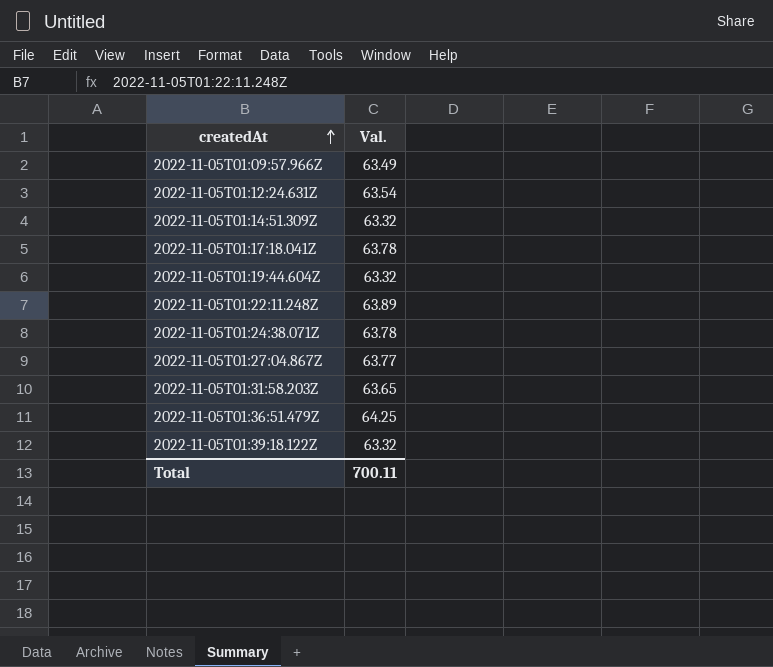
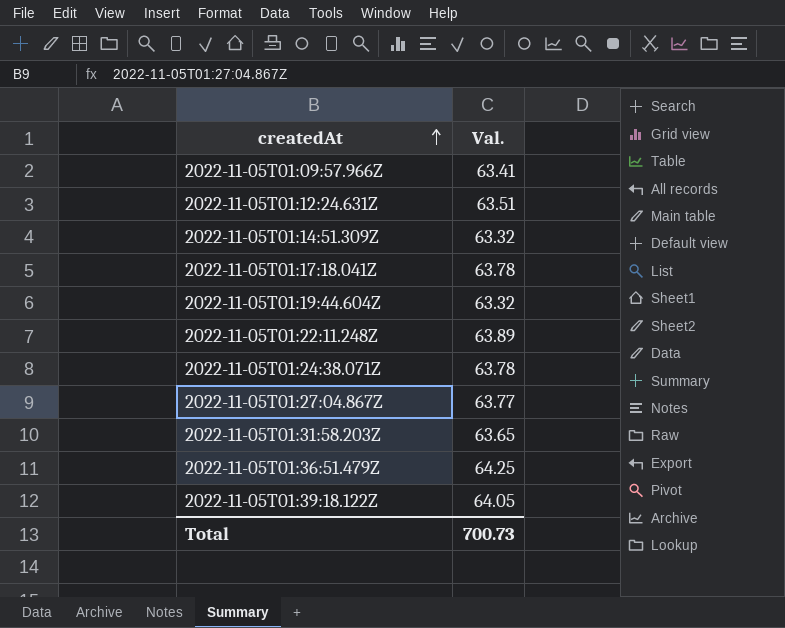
2022-11-05T01:09:57.966Z | Val.: 63.49 -> 63.41
2022-11-05T01:12:24.631Z | Val.: 63.54 -> 63.51
2022-11-05T01:39:18.122Z | Val.: 63.32 -> 64.05
Total | Val.: 700.11 -> 700.73

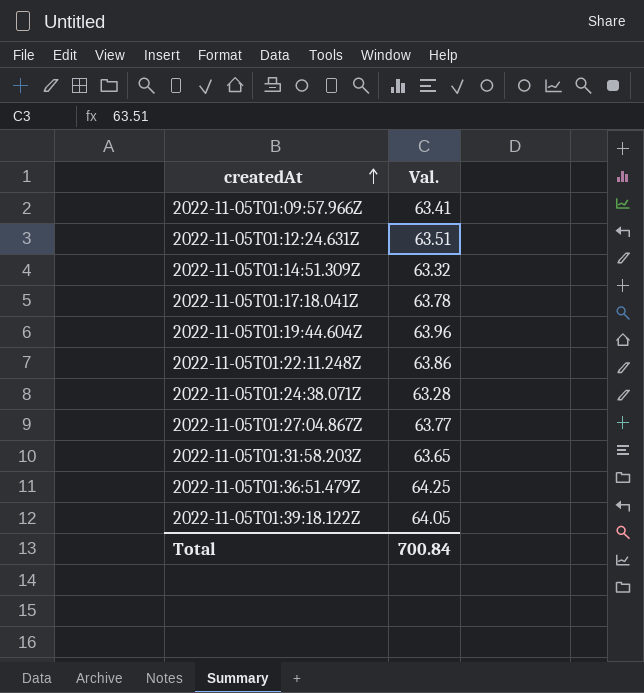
2022-11-05T01:19:44.604Z | Val.: 63.32 -> 63.96
2022-11-05T01:22:11.248Z | Val.: 63.89 -> 63.86
2022-11-05T01:24:38.071Z | Val.: 63.78 -> 63.28
Total | Val.: 700.73 -> 700.84

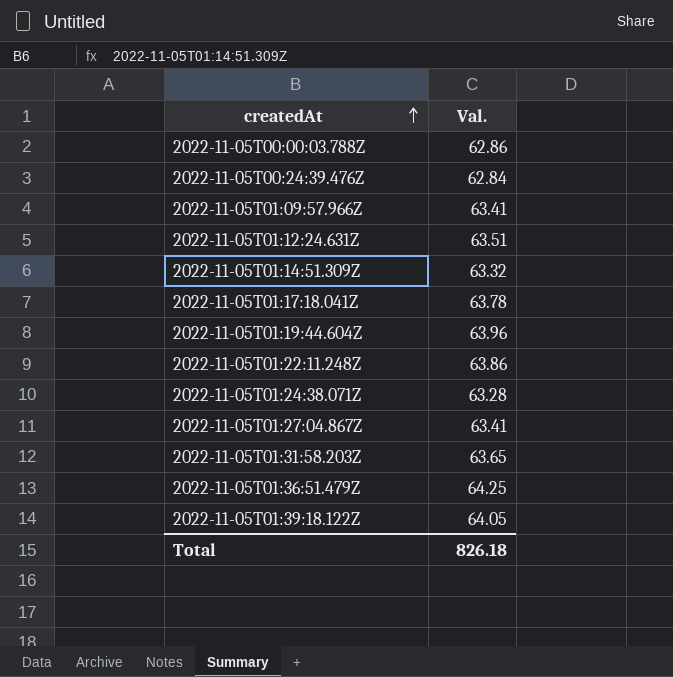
row 2022-11-05T00:00:03.788Z: none -> 62.86
row 2022-11-05T00:24:39.476Z: none -> 62.84
2022-11-05T01:27:04.867Z | Val.: 63.77 -> 63.41
Total | Val.: 700.84 -> 826.18

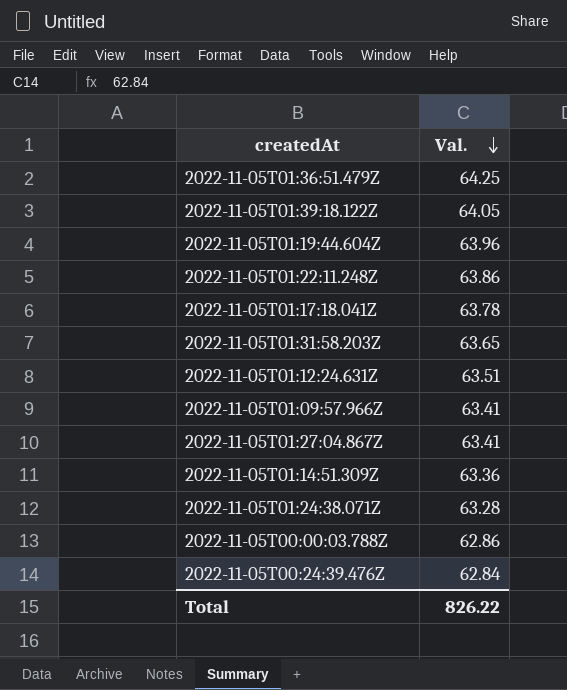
row order: createdAt ascending -> Val. descending
2022-11-05T01:14:51.309Z | Val.: 63.32 -> 63.36
Total | Val.: 826.18 -> 826.22

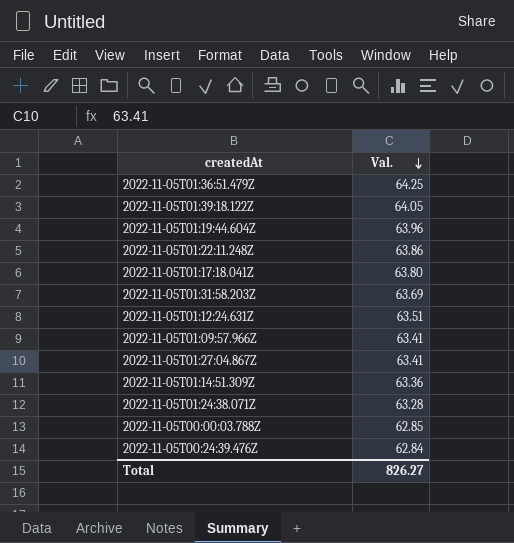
2022-11-05T01:17:18.041Z | Val.: 63.78 -> 63.80
2022-11-05T01:31:58.203Z | Val.: 63.65 -> 63.69
2022-11-05T00:00:03.788Z | Val.: 62.86 -> 62.85
Total | Val.: 826.22 -> 826.27

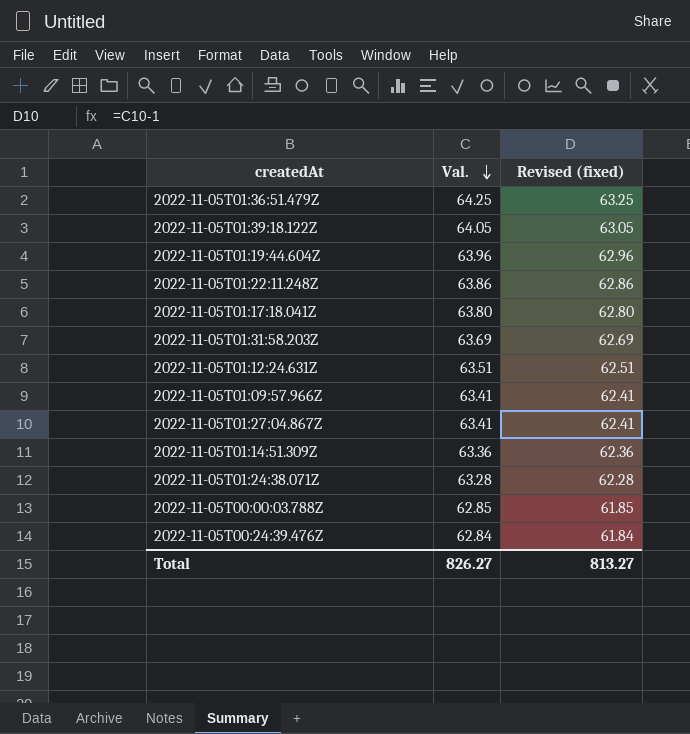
column Revised (fixed) | formula: none -> [Val.] - 1

